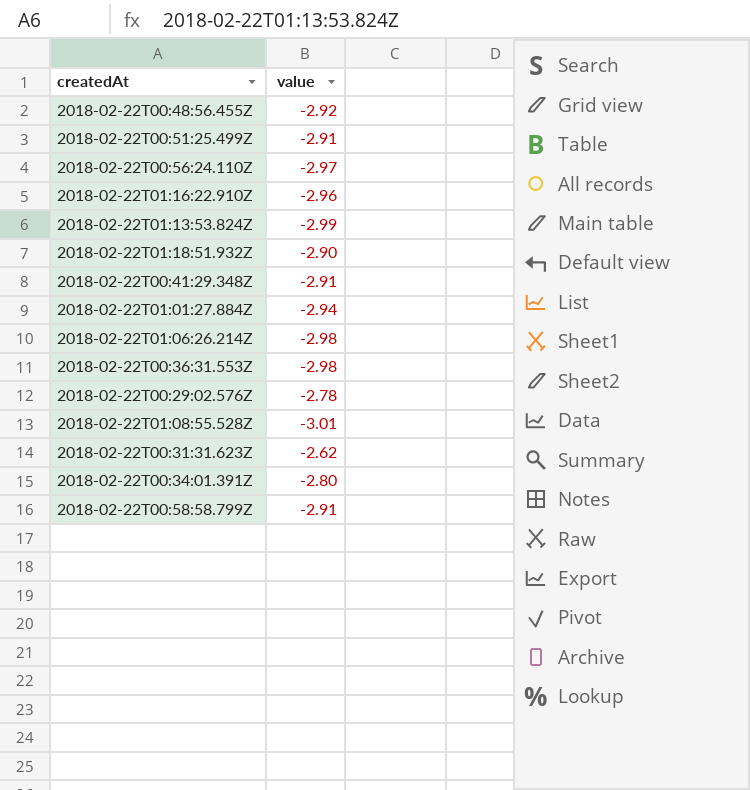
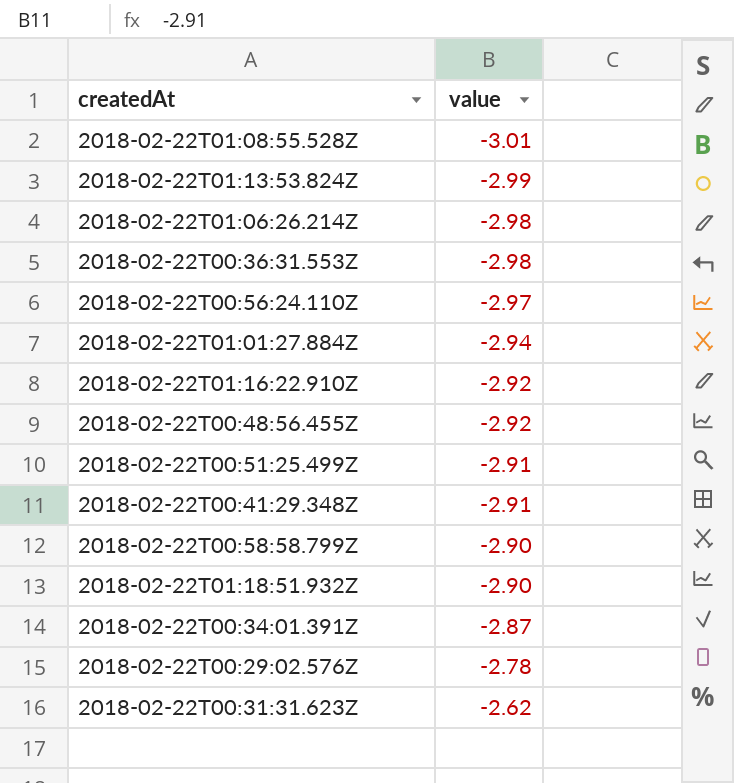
row order: none -> value ascending
2018-02-22T01:16:22.910Z | value: -2.96 -> -2.92
2018-02-22T00:58:58.799Z | value: -2.91 -> -2.90
2018-02-22T00:34:01.391Z | value: -2.80 -> -2.87

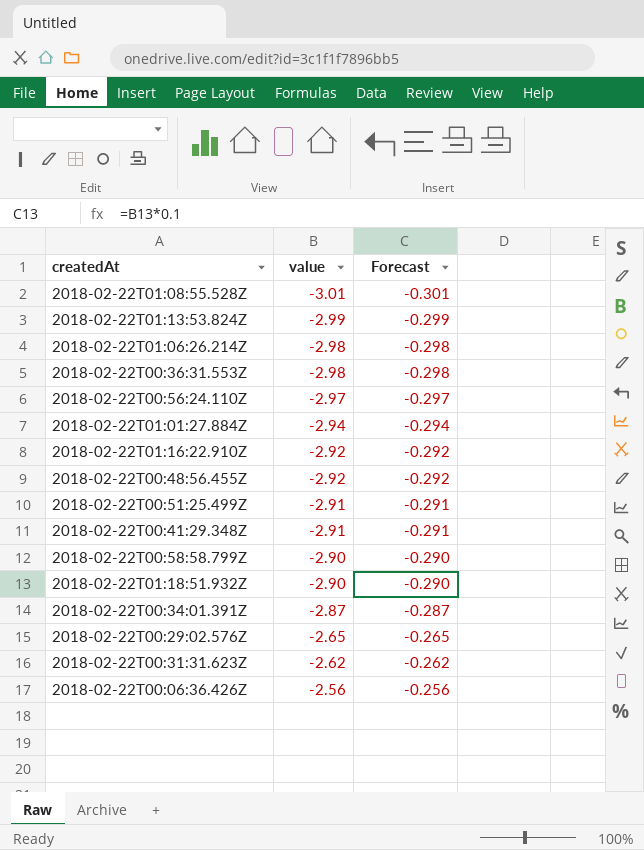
column Forecast | formula: none -> [value] * 0.1
2018-02-22T00:29:02.576Z | value: -2.78 -> -2.65
row 2018-02-22T00:06:36.426Z: none -> -2.56 | -0.256

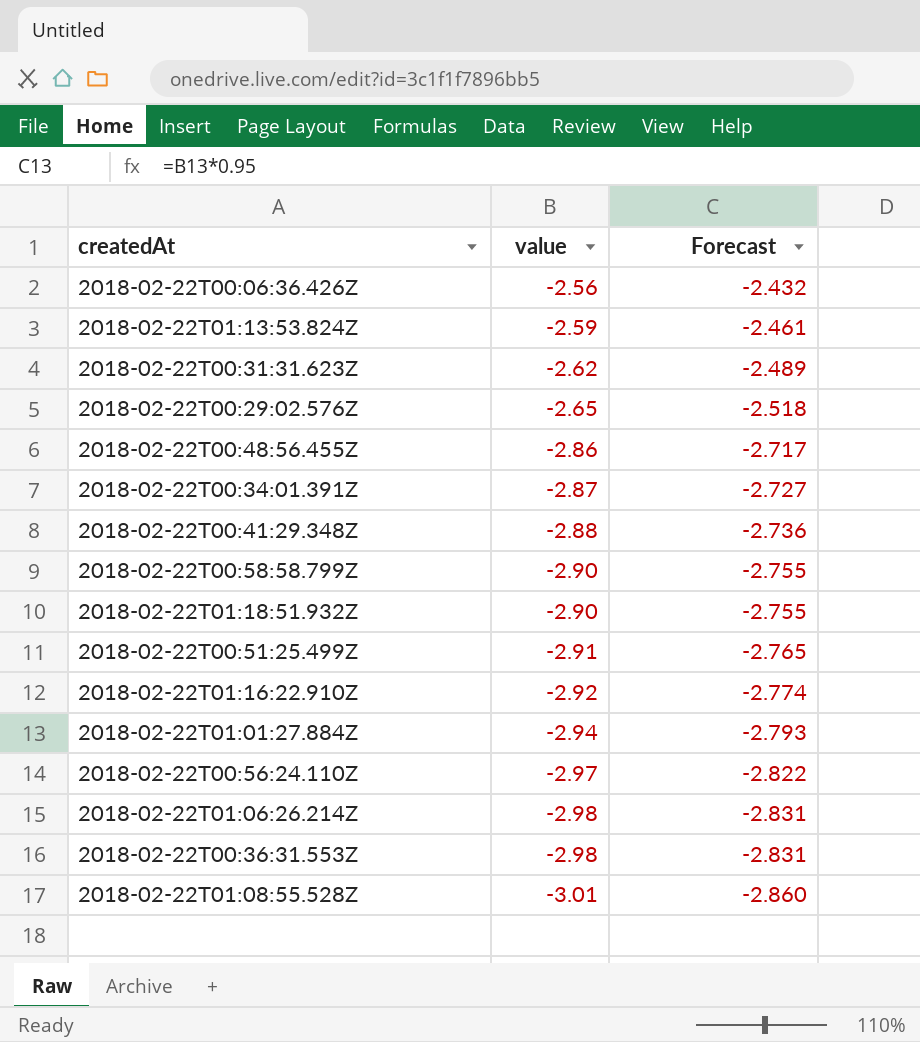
row order: value ascending -> value descending
column Forecast | formula: [value] * 0.1 -> [value] * 0.95
2018-02-22T01:13:53.824Z | value: -2.99 -> -2.59
2018-02-22T00:48:56.455Z | value: -2.92 -> -2.86
2018-02-22T00:41:29.348Z | value: -2.91 -> -2.88

